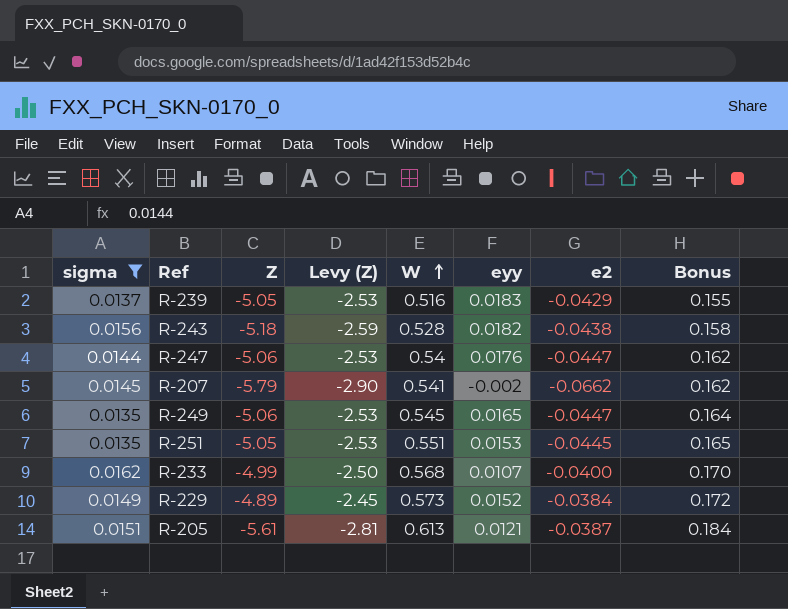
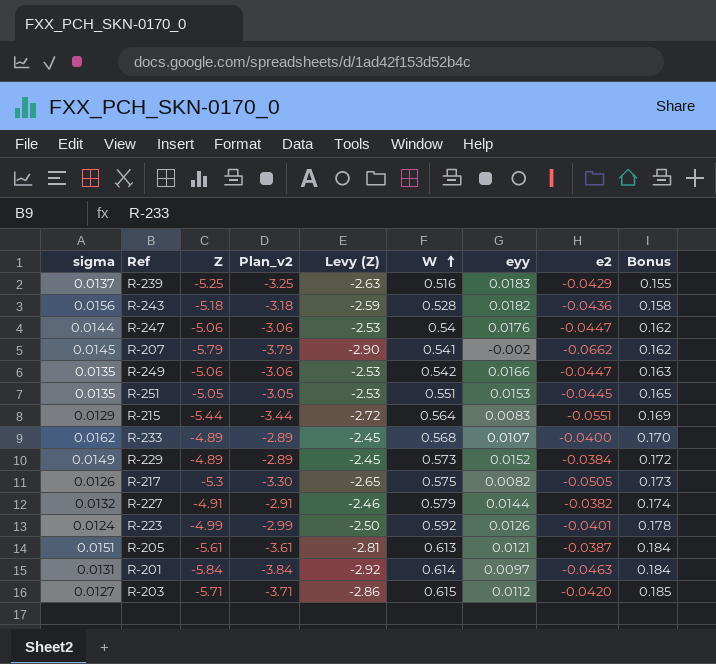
filter: sigma >= 0.0135 -> none
column Plan_v2 | formula: none -> [Z] + 2
R-239 | Z: -5.05 -> -5.25
R-239 | Levy (Z): -2.53 -> -2.63
R-243 | e2: -0.0438 -> -0.0436
R-249 | W: 0.545 -> 0.542
R-249 | eyy: 0.0165 -> 0.0166
R-249 | Bonus: 0.164 -> 0.163
R-233 | Z: -4.99 -> -4.89
R-233 | Levy (Z): -2.50 -> -2.45

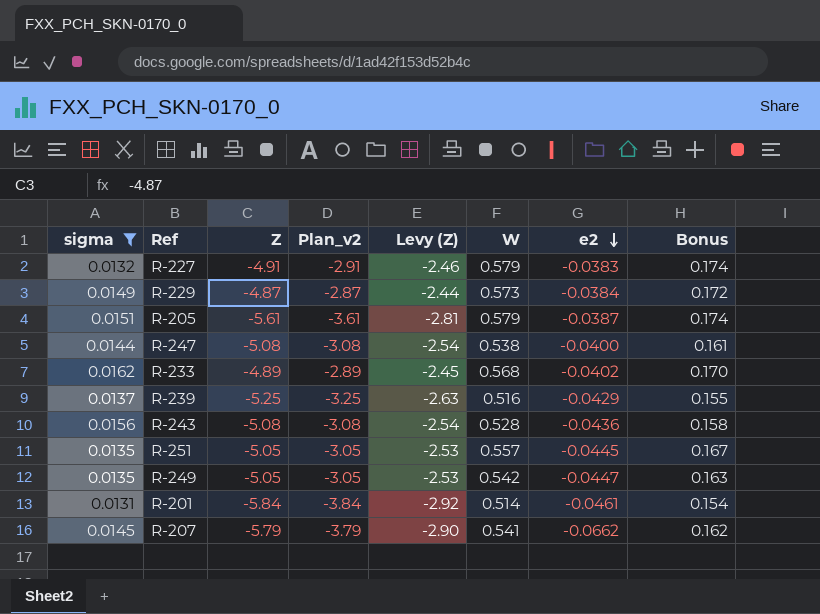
filter: none -> sigma >= 0.0131
row order: W ascending -> e2 descending
column eyy | position: 7 -> none
R-227 | e2: -0.0382 -> -0.0383
R-229 | Z: -4.89 -> -4.87
R-229 | Plan_v2: -2.89 -> -2.87
R-229 | Levy (Z): -2.45 -> -2.44
R-205 | W: 0.613 -> 0.579
R-205 | Bonus: 0.184 -> 0.174
R-247 | Z: -5.06 -> -5.08
R-247 | Plan_v2: -3.06 -> -3.08
R-247 | Levy (Z): -2.53 -> -2.54
R-247 | W: 0.54 -> 0.538
R-247 | e2: -0.0447 -> -0.0400
R-247 | Bonus: 0.162 -> 0.161
R-233 | e2: -0.0400 -> -0.0402
R-243 | Z: -5.18 -> -5.08
R-243 | Plan_v2: -3.18 -> -3.08
R-243 | Levy (Z): -2.59 -> -2.54
R-251 | W: 0.551 -> 0.557
R-251 | Bonus: 0.165 -> 0.167
R-249 | Z: -5.06 -> -5.05
R-249 | Plan_v2: -3.06 -> -3.05
R-201 | W: 0.614 -> 0.514
R-201 | e2: -0.0463 -> -0.0461
R-201 | Bonus: 0.184 -> 0.154

